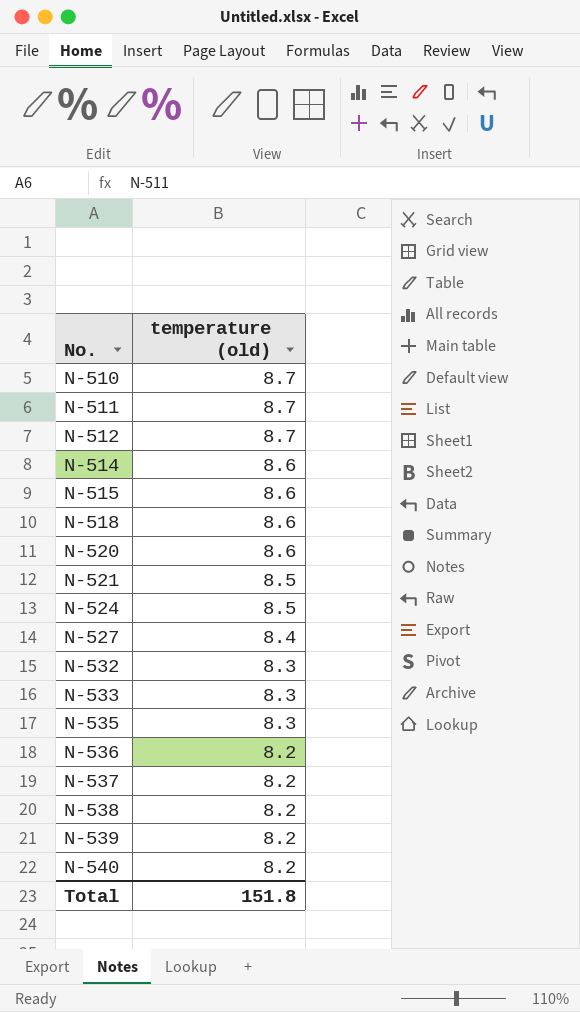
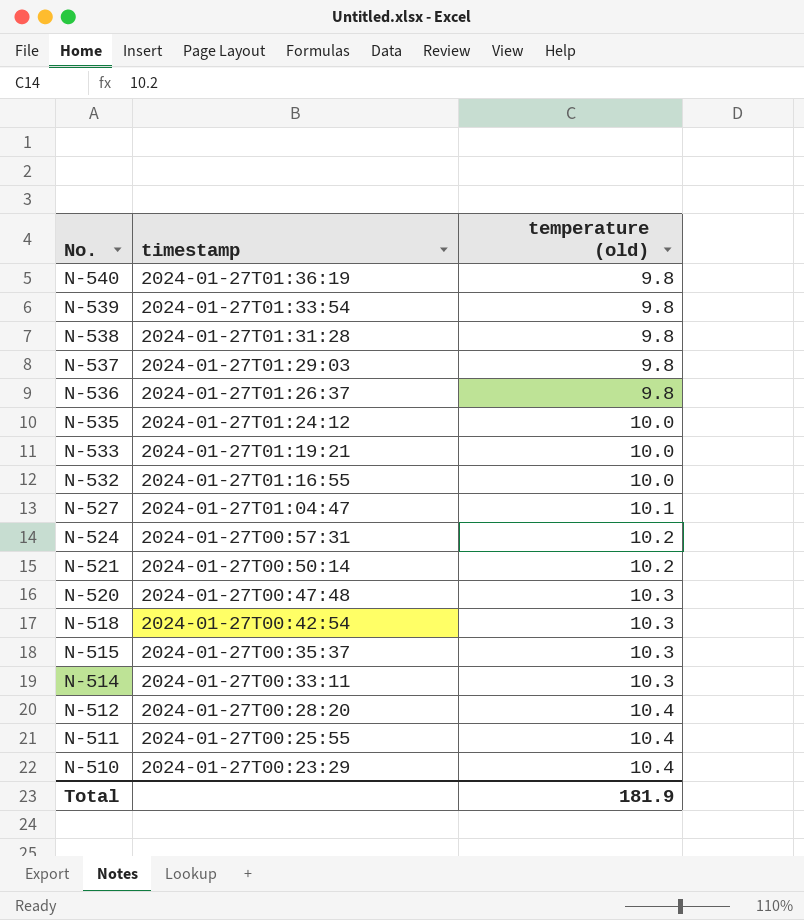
row order: No. ascending -> No. descending
column timestamp | position: none -> 2
N-540 | temperature (old): 8.2 -> 9.8
N-539 | temperature (old): 8.2 -> 9.8
N-538 | temperature (old): 8.2 -> 9.8
N-537 | temperature (old): 8.2 -> 9.8
N-536 | temperature (old): 8.2 -> 9.8
N-535 | temperature (old): 8.3 -> 10.0
N-533 | temperature (old): 8.3 -> 10.0
N-532 | temperature (old): 8.3 -> 10.0
N-527 | temperature (old): 8.4 -> 10.1
N-524 | temperature (old): 8.5 -> 10.2
N-521 | temperature (old): 8.5 -> 10.2
N-520 | temperature (old): 8.6 -> 10.3
N-518 | temperature (old): 8.6 -> 10.3
N-515 | temperature (old): 8.6 -> 10.3
N-514 | temperature (old): 8.6 -> 10.3
N-512 | temperature (old): 8.7 -> 10.4
N-511 | temperature (old): 8.7 -> 10.4
N-510 | temperature (old): 8.7 -> 10.4
Total | temperature (old): 151.8 -> 181.9

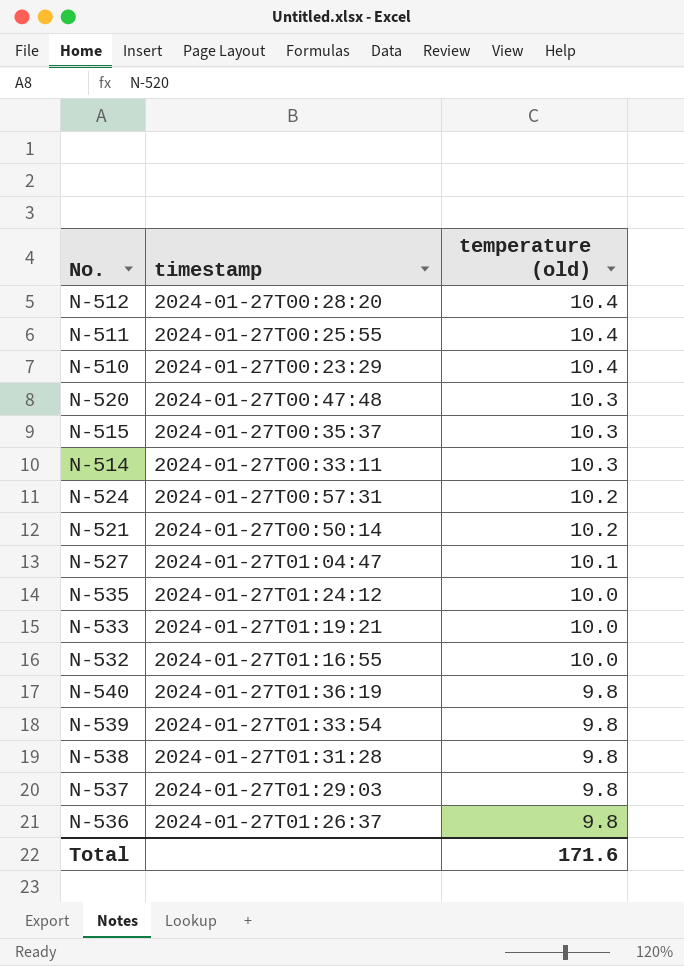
row order: No. descending -> temperature (old) descending
row N-518: 2024-01-27T00:42:54 | 10.3 -> none
Total | temperature (old): 181.9 -> 171.6

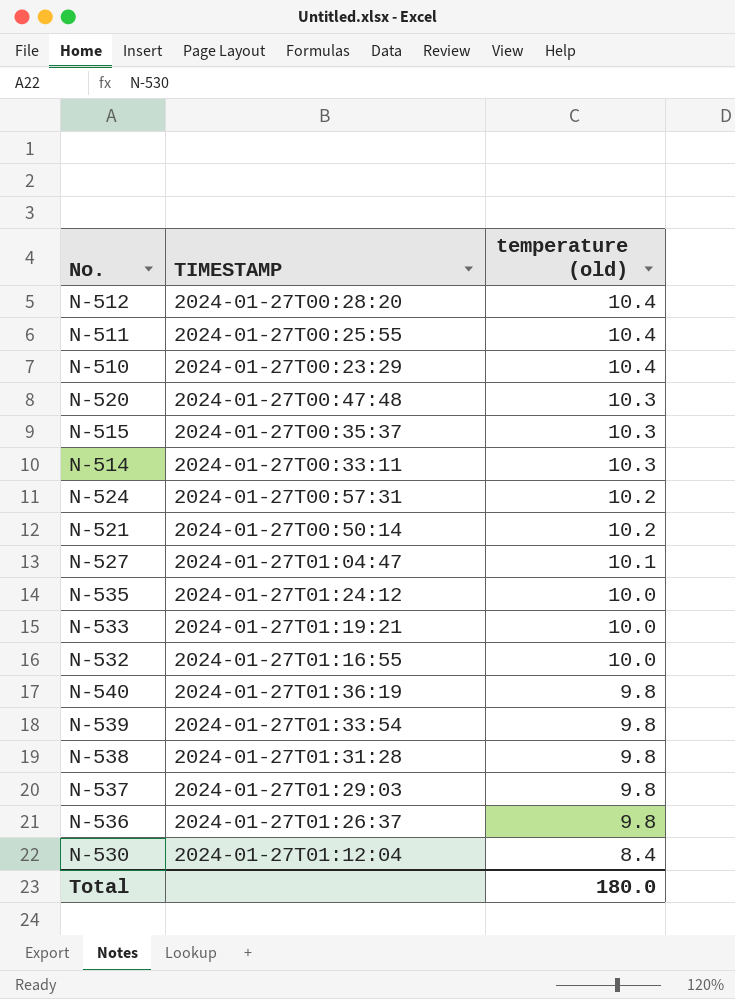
column name: timestamp -> TIMESTAMP
row N-530: none -> 2024-01-27T01:12:04 | 8.4
Total | temperature (old): 171.6 -> 180.0

